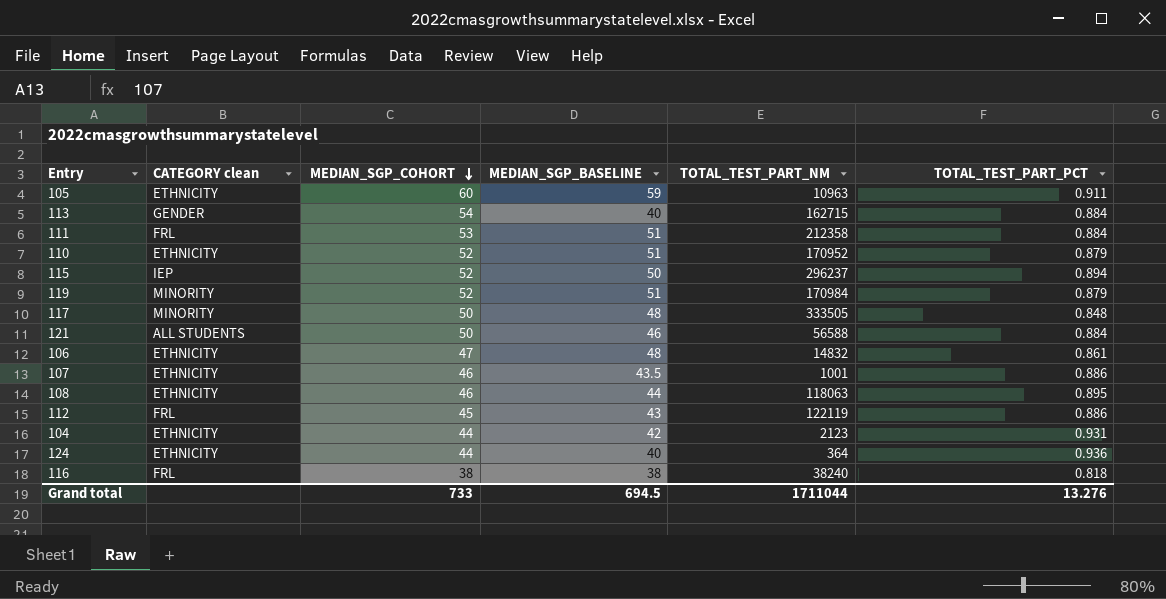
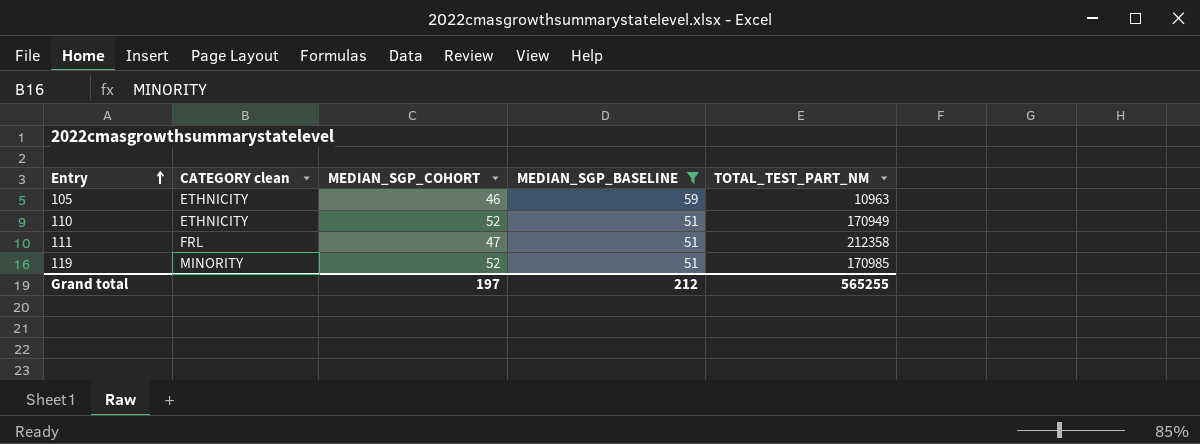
filter: none -> MEDIAN_SGP_BASELINE >= 51
row order: MEDIAN_SGP_COHORT descending -> Entry ascending
column TOTAL_TEST_PART_PCT | position: 6 -> none
105 | MEDIAN_SGP_COHORT: 60 -> 46
110 | TOTAL_TEST_PART_NM: 170952 -> 170949
111 | MEDIAN_SGP_COHORT: 53 -> 47
119 | TOTAL_TEST_PART_NM: 170984 -> 170985
Grand total | MEDIAN_SGP_COHORT: 733 -> 197
Grand total | MEDIAN_SGP_BASELINE: 694.5 -> 212
Grand total | TOTAL_TEST_PART_NM: 1711044 -> 565255

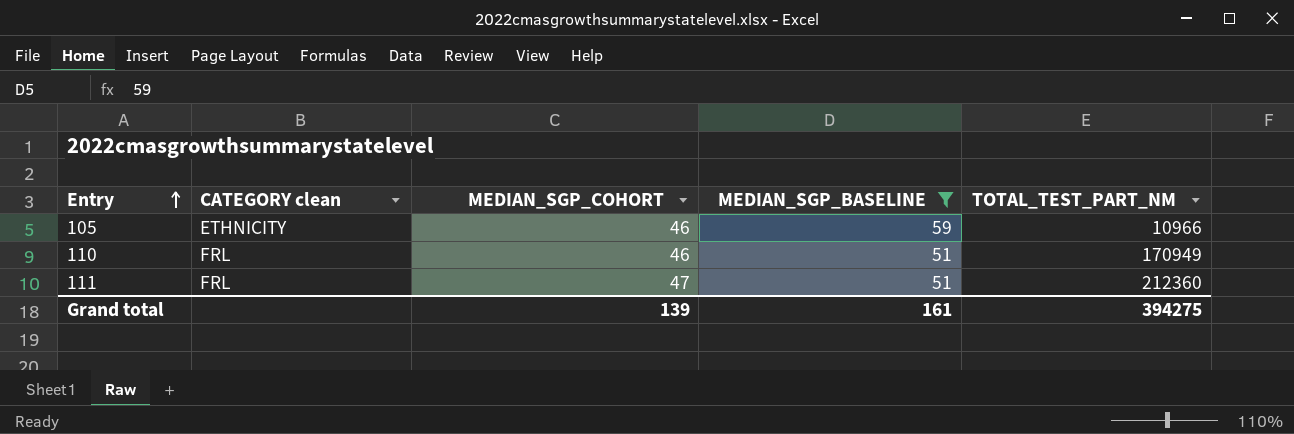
row 119: MINORITY | 52 | 51 | 170985 -> none
105 | TOTAL_TEST_PART_NM: 10963 -> 10966
110 | CATEGORY clean: ETHNICITY -> FRL
110 | MEDIAN_SGP_COHORT: 52 -> 46
111 | TOTAL_TEST_PART_NM: 212358 -> 212360
Grand total | MEDIAN_SGP_COHORT: 197 -> 139
Grand total | MEDIAN_SGP_BASELINE: 212 -> 161
Grand total | TOTAL_TEST_PART_NM: 565255 -> 394275

